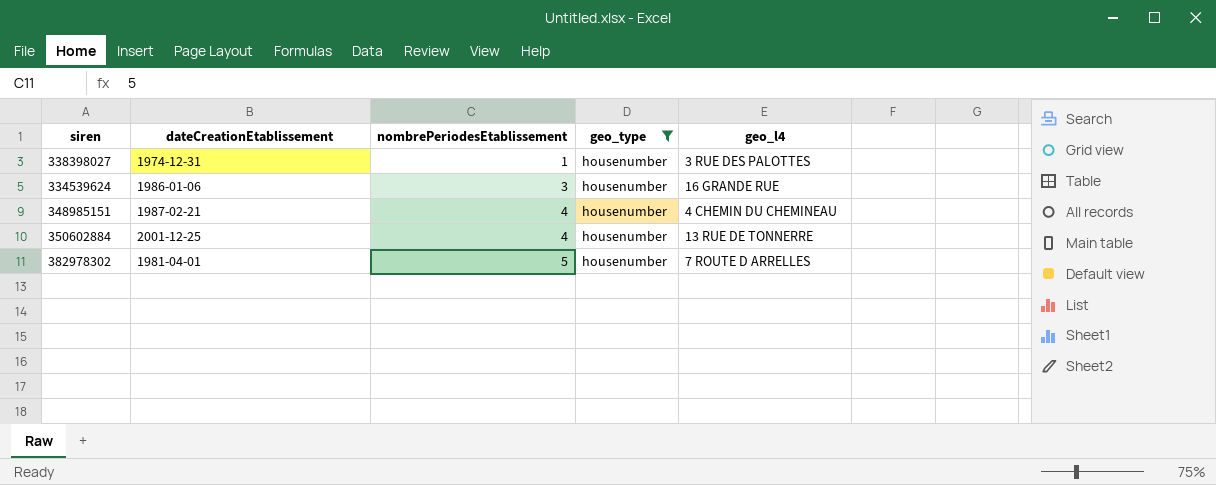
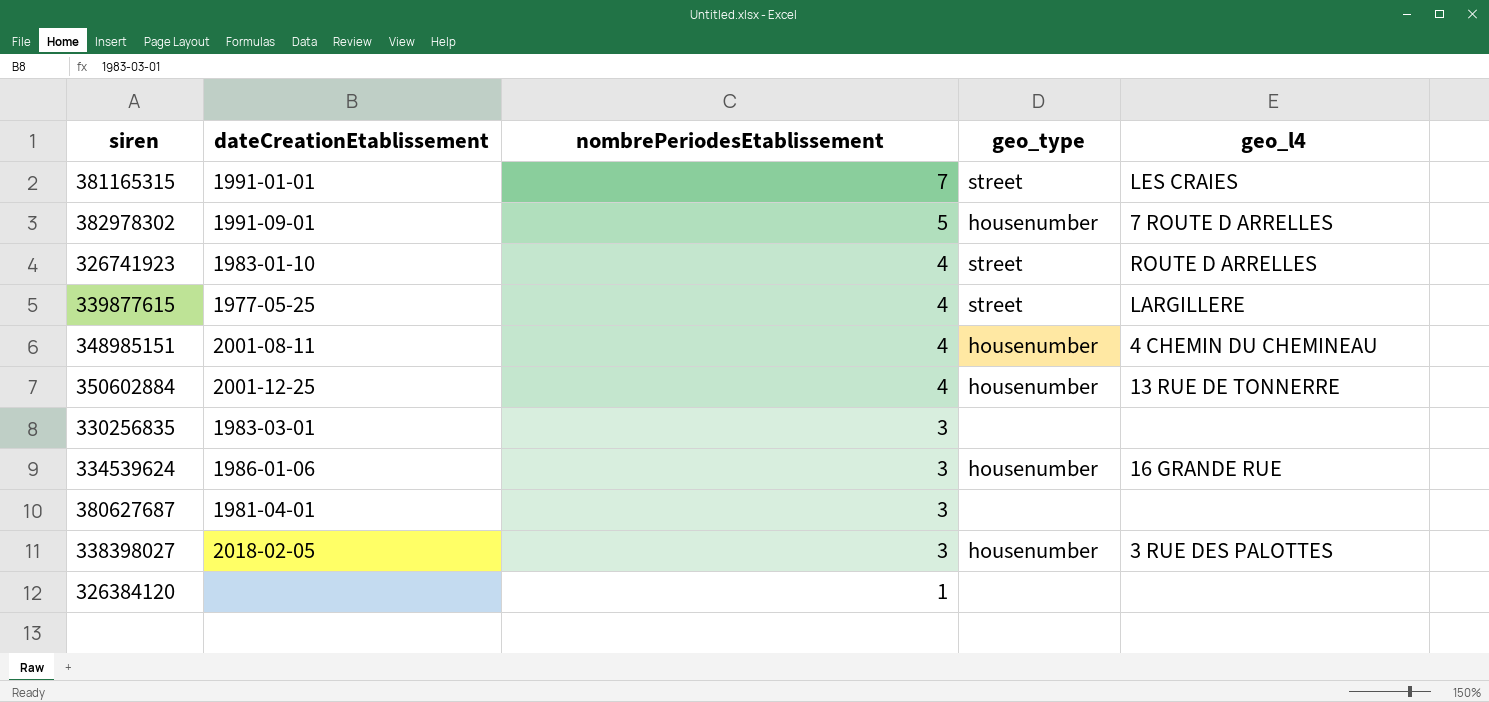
filter: geo_type = housenumber -> none
row order: nombrePeriodesEtablissement ascending -> nombrePeriodesEtablissement descending
382978302 | dateCreationEtablissement: 1981-04-01 -> 1991-09-01
348985151 | dateCreationEtablissement: 1987-02-21 -> 2001-08-11
338398027 | dateCreationEtablissement: 1974-12-31 -> 2018-02-05
338398027 | nombrePeriodesEtablissement: 1 -> 3

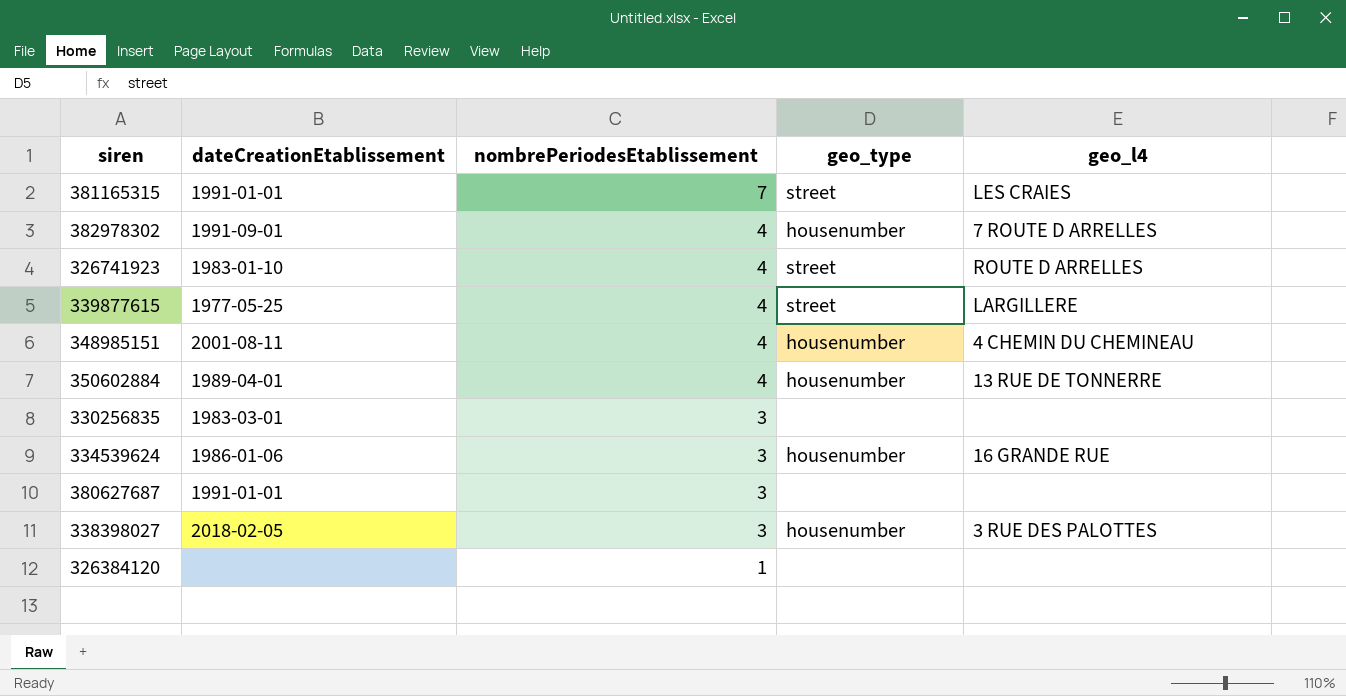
382978302 | nombrePeriodesEtablissement: 5 -> 4
350602884 | dateCreationEtablissement: 2001-12-25 -> 1989-04-01
380627687 | dateCreationEtablissement: 1981-04-01 -> 1991-01-01

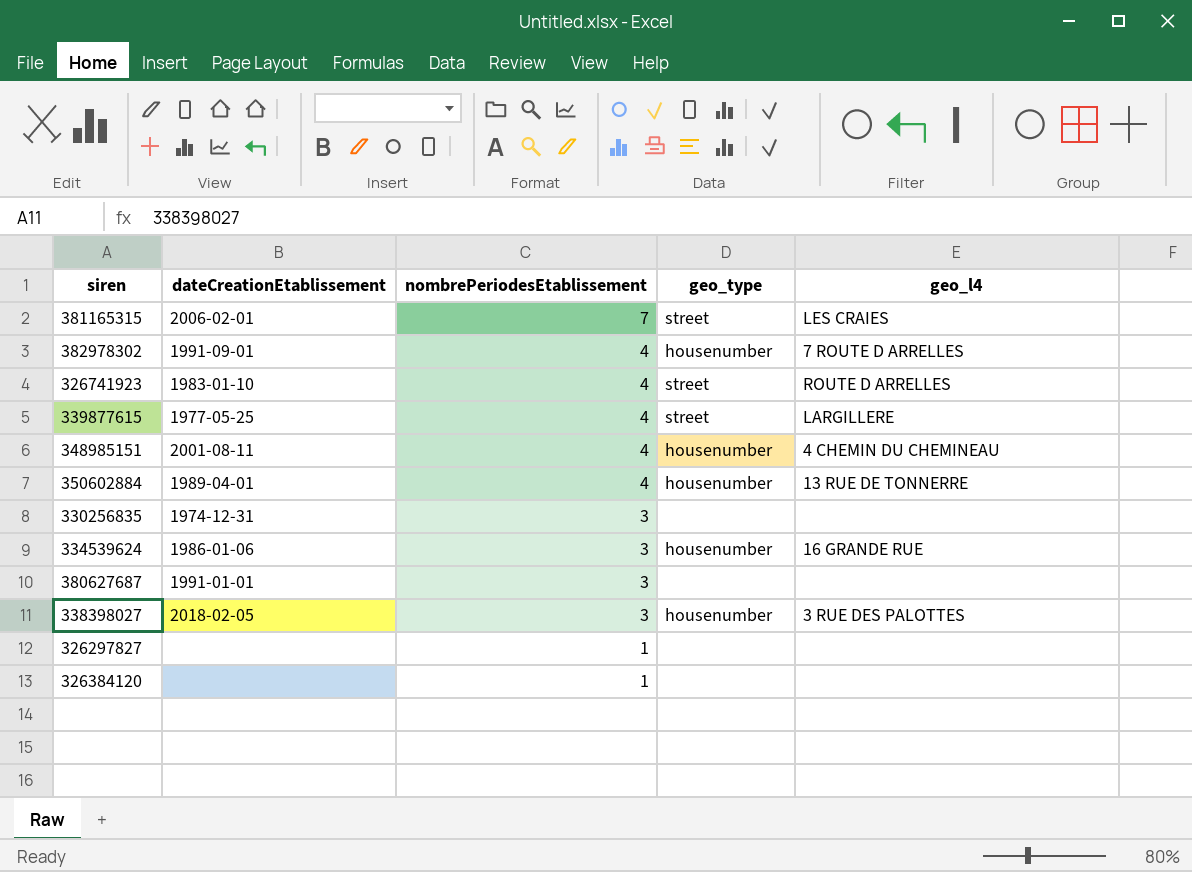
381165315 | dateCreationEtablissement: 1991-01-01 -> 2006-02-01
330256835 | dateCreationEtablissement: 1983-03-01 -> 1974-12-31
row 326297827: none -> none | 1 | none | none

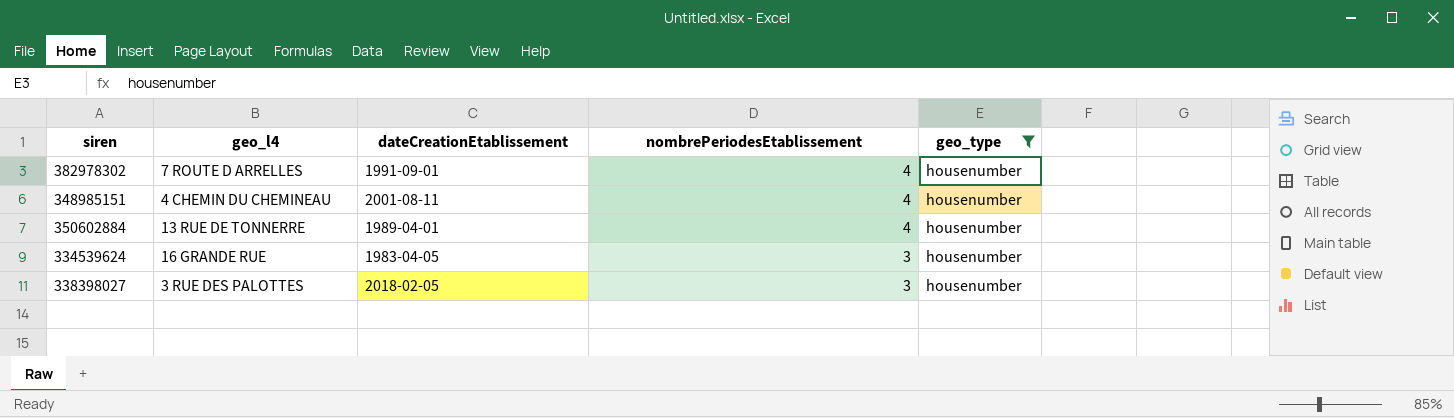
filter: none -> geo_type = housenumber
column geo_l4 | position: 5 -> 2
334539624 | dateCreationEtablissement: 1986-01-06 -> 1983-04-05

